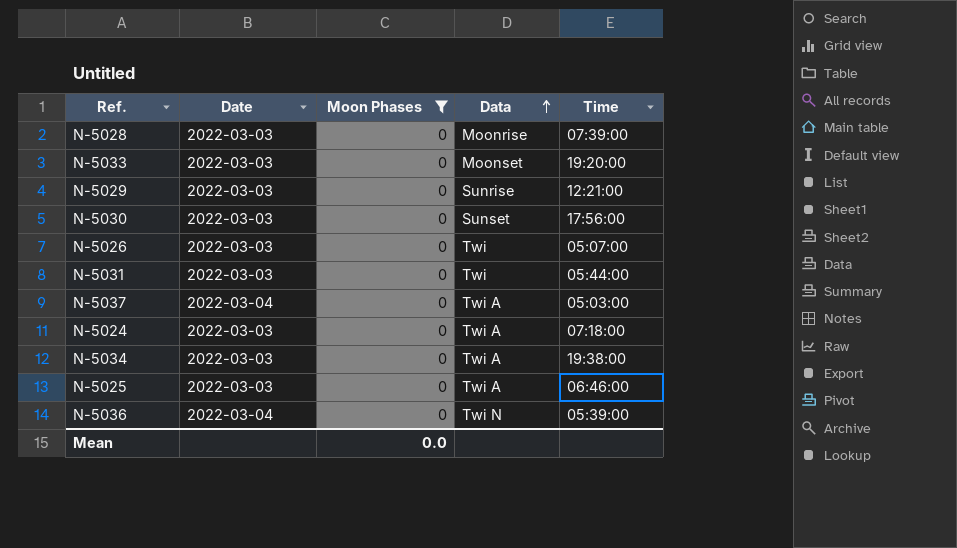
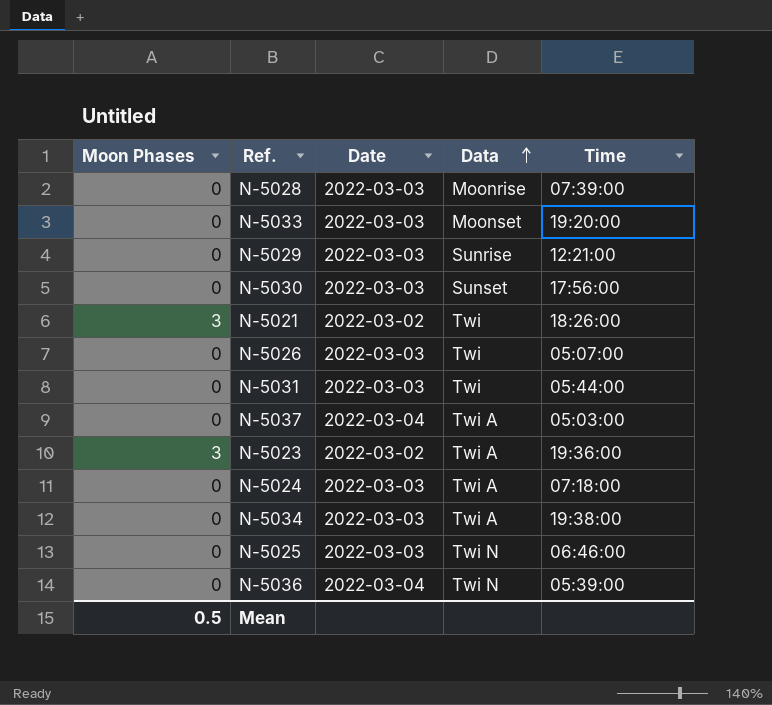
filter: Moon Phases = 0 -> none
column Moon Phases | position: 3 -> 1
N-5025 | Data: Twi A -> Twi N
Mean | Moon Phases: 0.0 -> 0.5

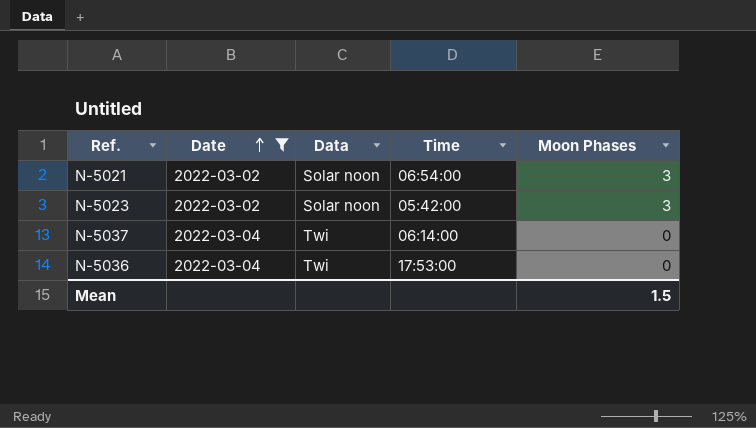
filter: none -> Date != 2022-03-03
row order: Data ascending -> Date ascending
column Moon Phases | position: 1 -> 5
N-5021 | Data: Twi -> Solar noon
N-5021 | Time: 18:26:00 -> 06:54:00
N-5023 | Data: Twi A -> Solar noon
N-5023 | Time: 19:36:00 -> 05:42:00
N-5037 | Data: Twi A -> Twi
N-5037 | Time: 05:03:00 -> 06:14:00
N-5036 | Data: Twi N -> Twi
N-5036 | Time: 05:39:00 -> 17:53:00
Mean | Moon Phases: 0.5 -> 1.5

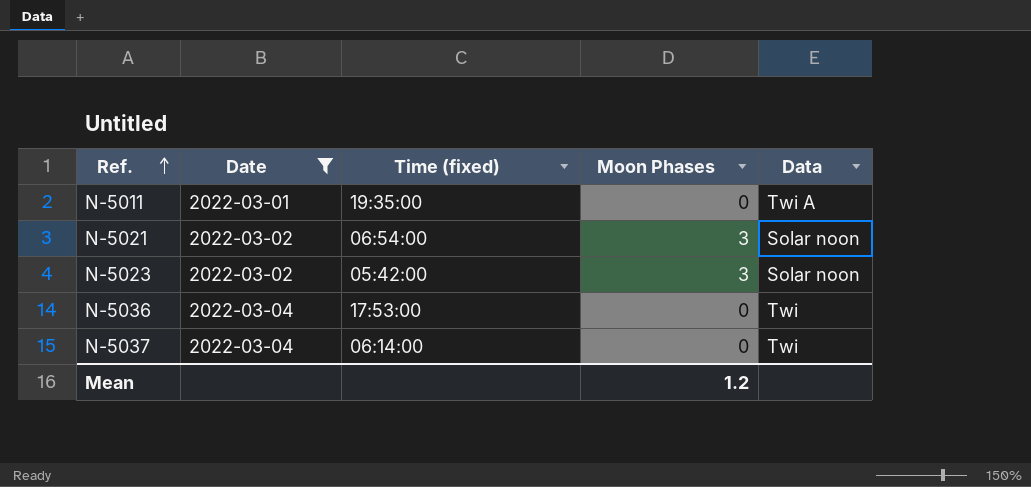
row order: Date ascending -> Ref. ascending
column name: Time -> Time (fixed)
column Data | position: 3 -> 5
row N-5011: none -> 2022-03-01 | 19:35:00 | 0 | Twi A
Mean | Moon Phases: 1.5 -> 1.2

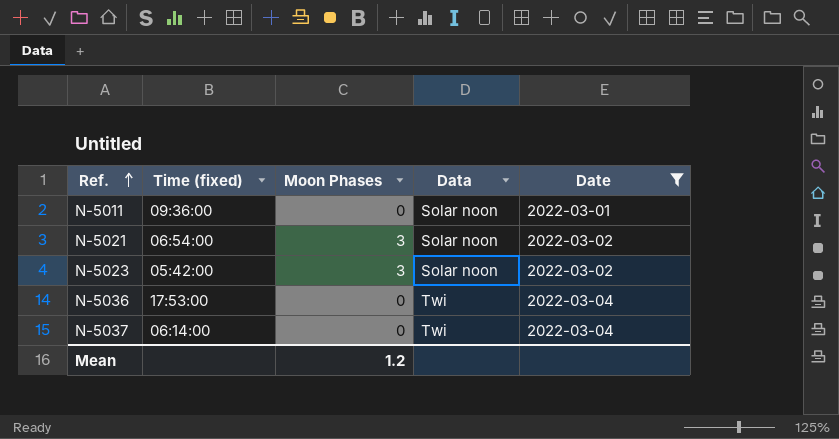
column Date | position: 2 -> 5
N-5011 | Time (fixed): 19:35:00 -> 09:36:00
N-5011 | Data: Twi A -> Solar noon

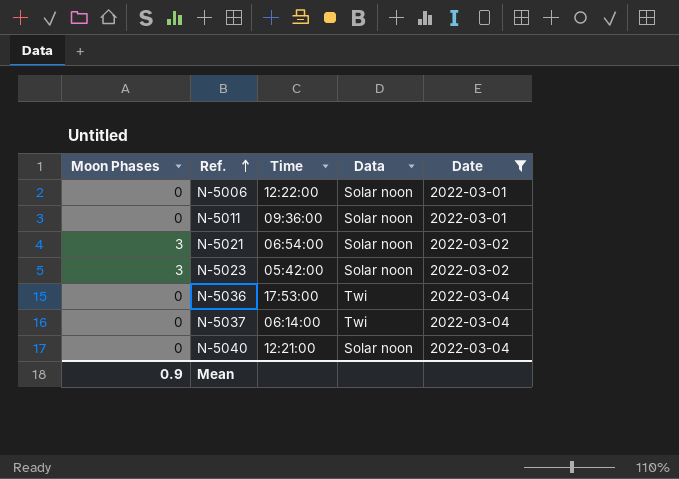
column Moon Phases | position: 3 -> 1
column name: Time (fixed) -> Time
row N-5006: none -> 0 | 12:22:00 | Solar noon | 2022-03-01
row N-5040: none -> 0 | 12:21:00 | Solar noon | 2022-03-04
Mean | Moon Phases: 1.2 -> 0.9

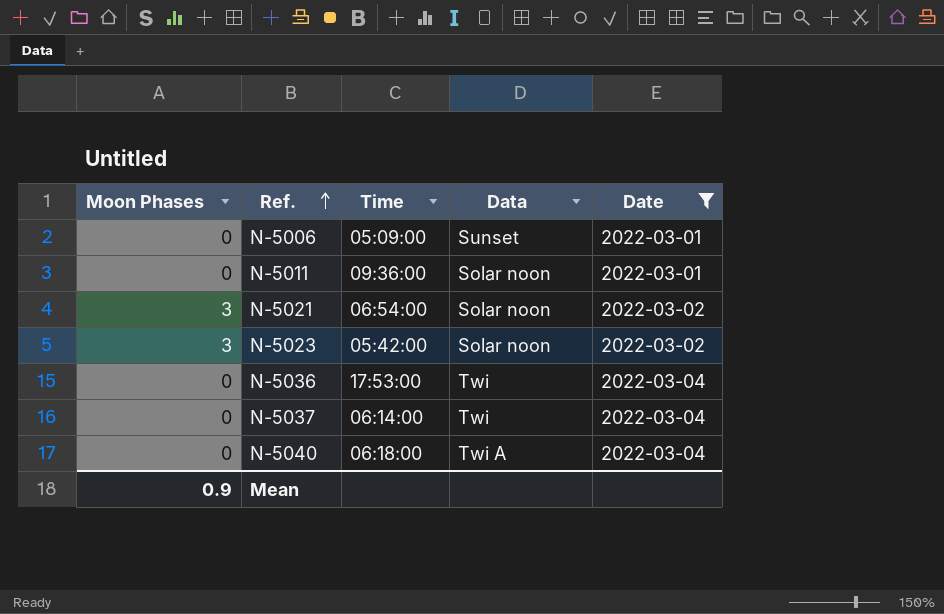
N-5006 | Time: 12:22:00 -> 05:09:00
N-5006 | Data: Solar noon -> Sunset
N-5040 | Time: 12:21:00 -> 06:18:00
N-5040 | Data: Solar noon -> Twi A

